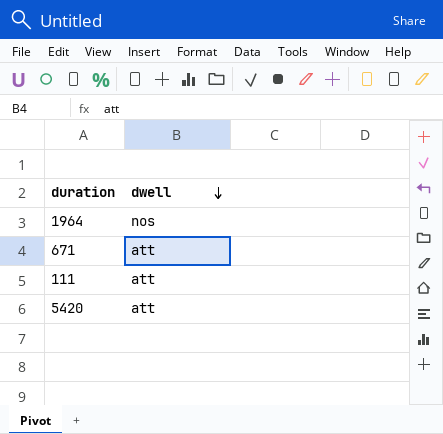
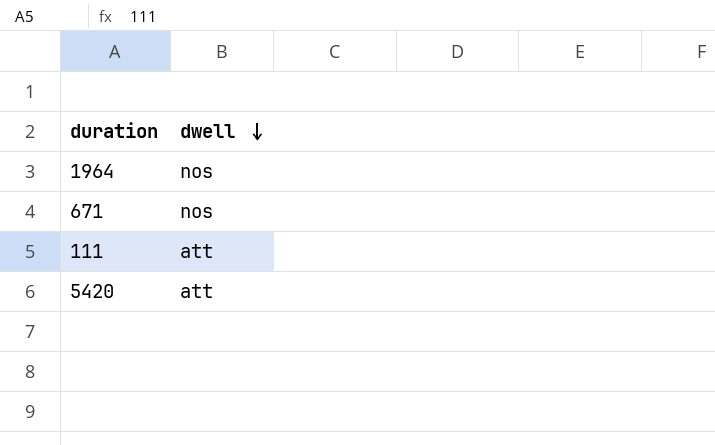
671 | dwell: att -> nos

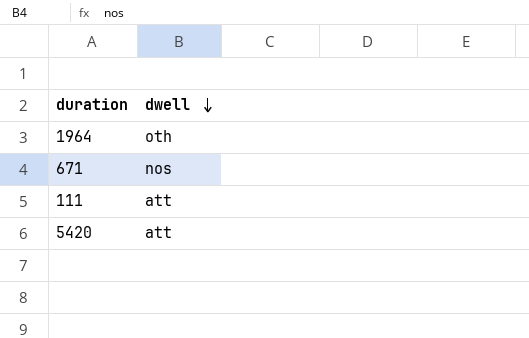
1964 | dwell: nos -> oth

